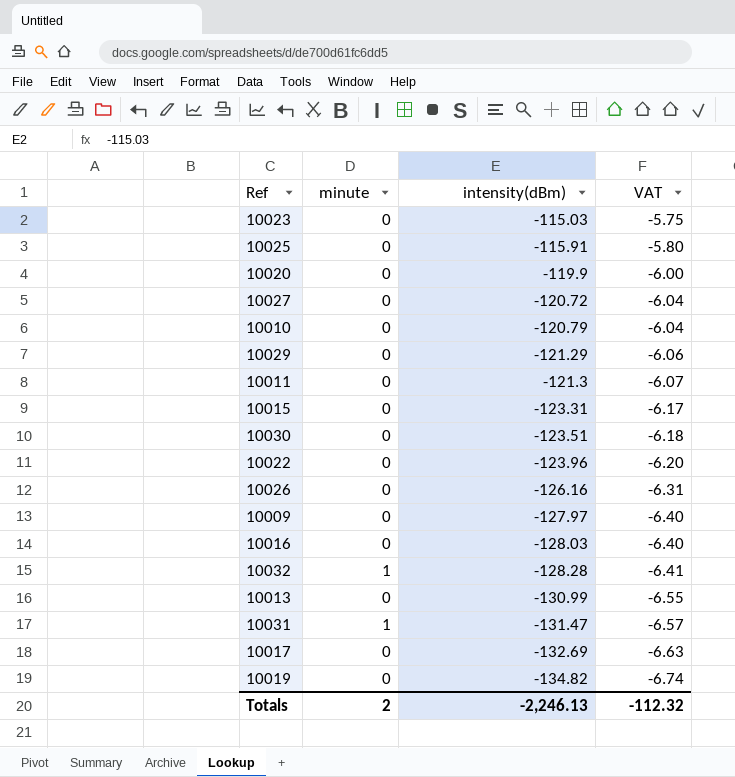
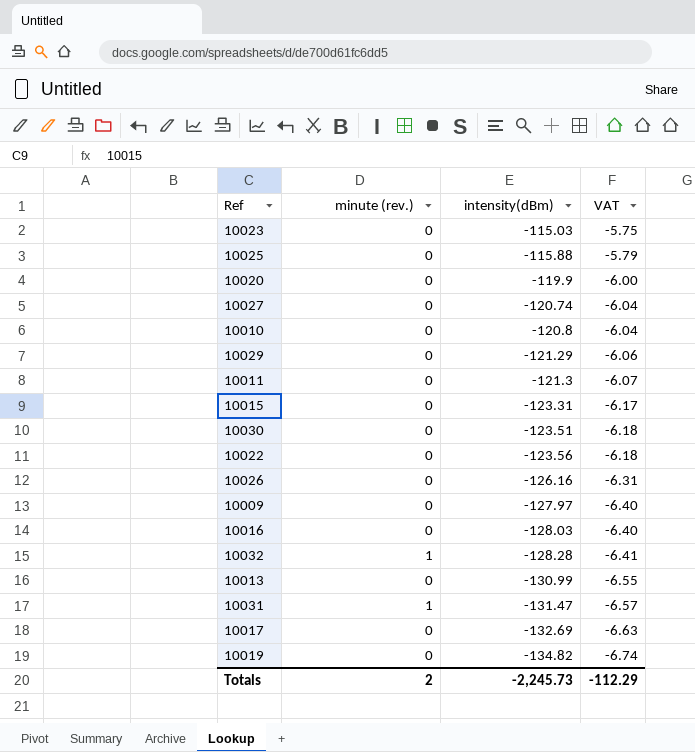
column name: minute -> minute (rev.)
10025 | intensity(dBm): -115.91 -> -115.88
10025 | VAT: -5.80 -> -5.79
10027 | intensity(dBm): -120.72 -> -120.74
10010 | intensity(dBm): -120.79 -> -120.8
10022 | intensity(dBm): -123.96 -> -123.56
10022 | VAT: -6.20 -> -6.18
Totals | intensity(dBm): -2,246.13 -> -2,245.73
Totals | VAT: -112.32 -> -112.29

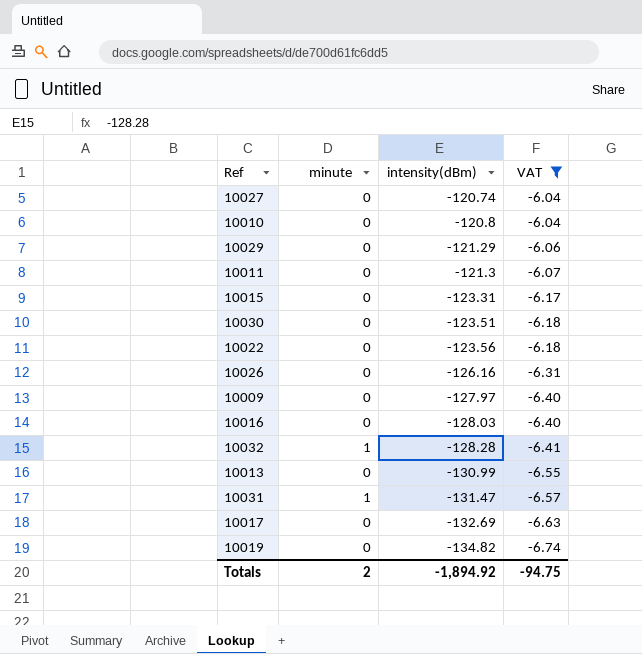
filter: none -> VAT <= -6.04
column name: minute (rev.) -> minute
Totals | intensity(dBm): -2,245.73 -> -1,894.92
Totals | VAT: -112.29 -> -94.75

